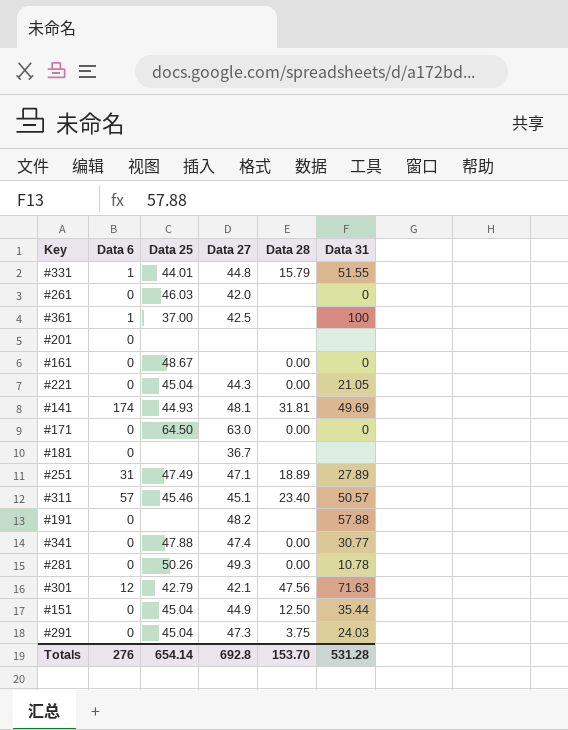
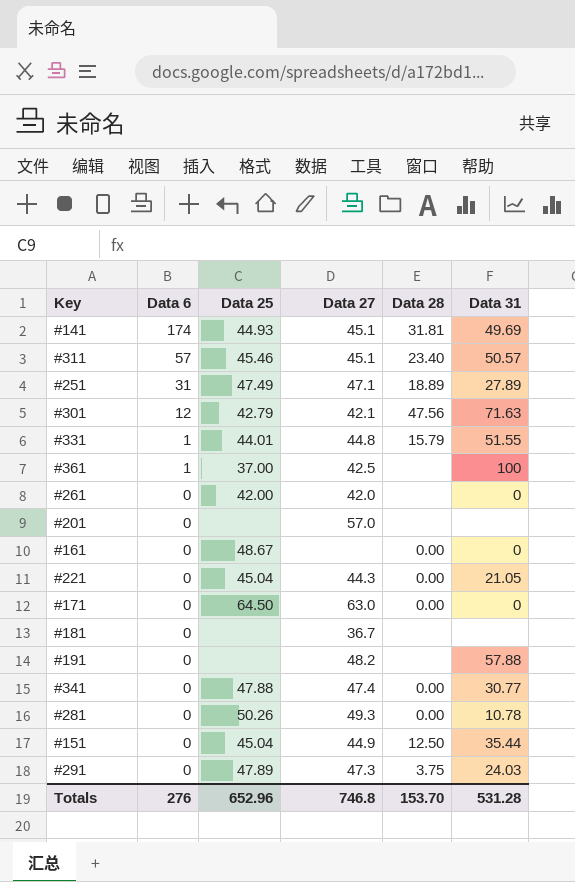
row order: none -> Data 6 descending
#141 | Data 27: 48.1 -> 45.1
#261 | Data 25: 46.03 -> 42.00
#201 | Data 27: none -> 57.0
#291 | Data 25: 45.04 -> 47.89
Totals | Data 25: 654.14 -> 652.96
Totals | Data 27: 692.8 -> 746.8

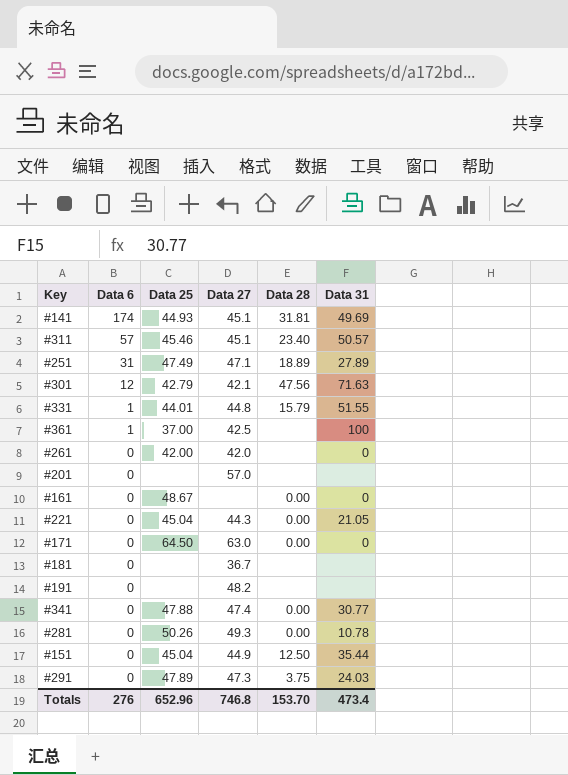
#191 | Data 31: 57.88 -> none
Totals | Data 31: 531.28 -> 473.4

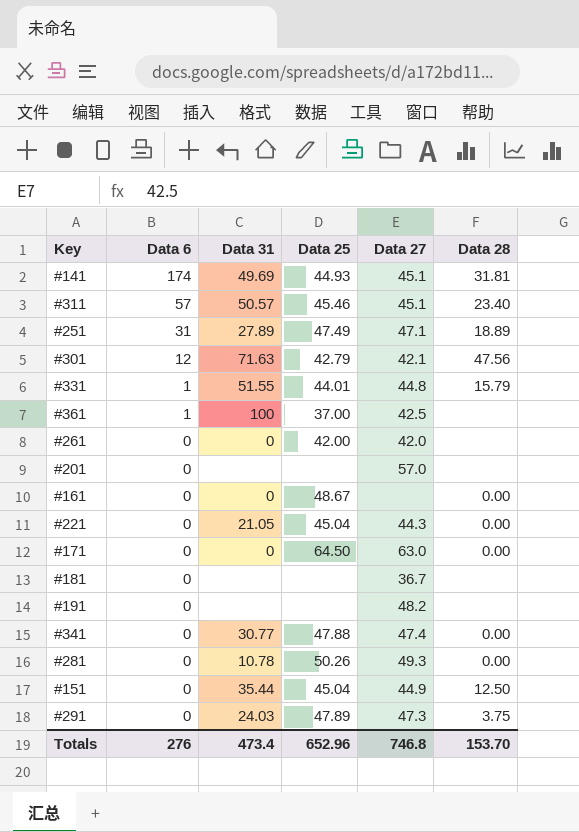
column Data 31 | position: 6 -> 3

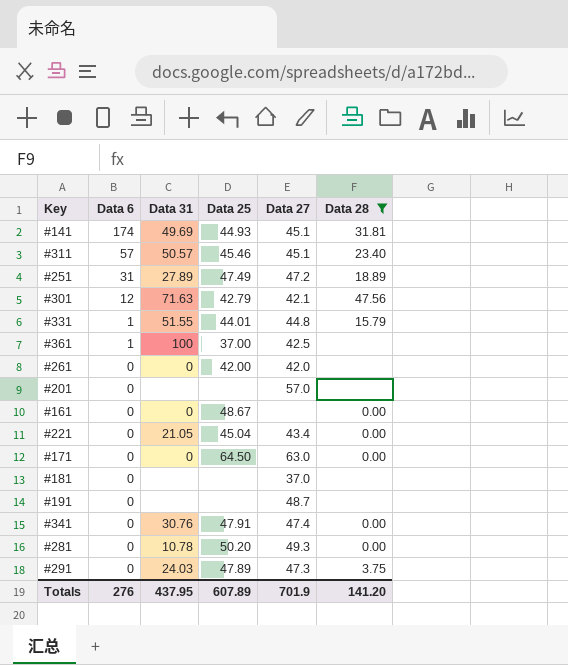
filter: none -> Data 28 != 12.50
#251 | Data 27: 47.1 -> 47.2
#221 | Data 27: 44.3 -> 43.4
#181 | Data 27: 36.7 -> 37.0
#191 | Data 27: 48.2 -> 48.7
#341 | Data 31: 30.77 -> 30.76
#341 | Data 25: 47.88 -> 47.91
#281 | Data 25: 50.26 -> 50.20
Totals | Data 31: 473.4 -> 437.95
Totals | Data 25: 652.96 -> 607.89
Totals | Data 27: 746.8 -> 701.9
Totals | Data 28: 153.70 -> 141.20

